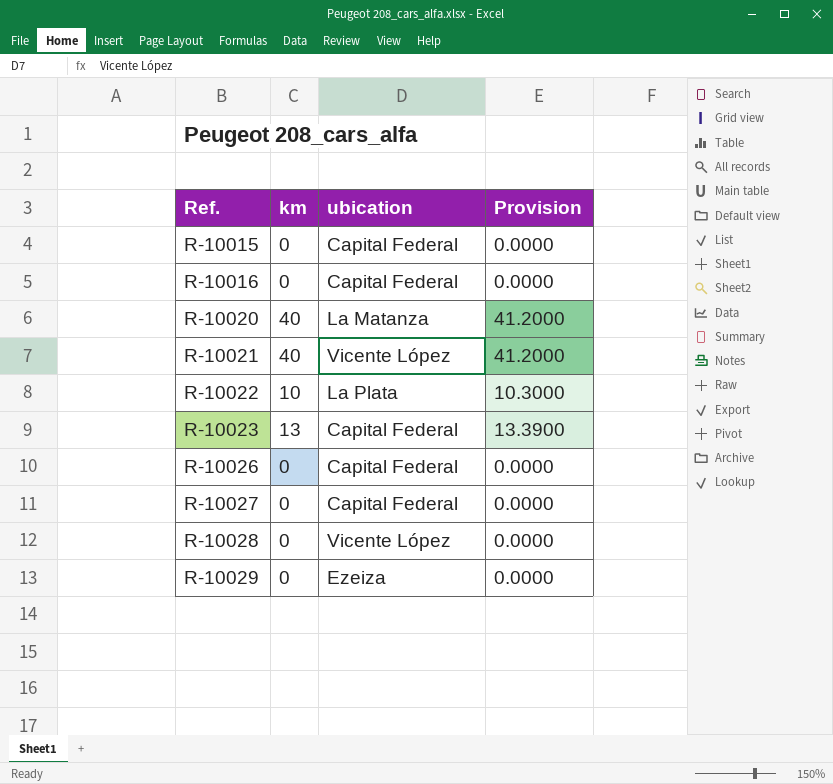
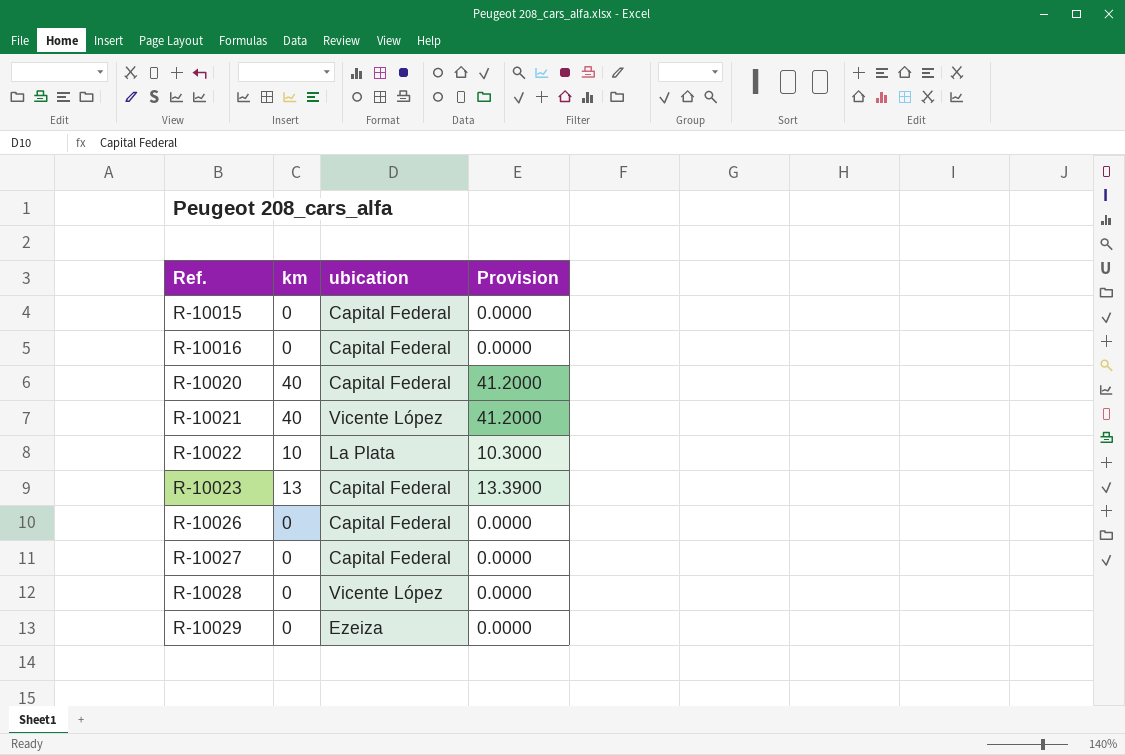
R-10020 | ubication: La Matanza -> Capital Federal

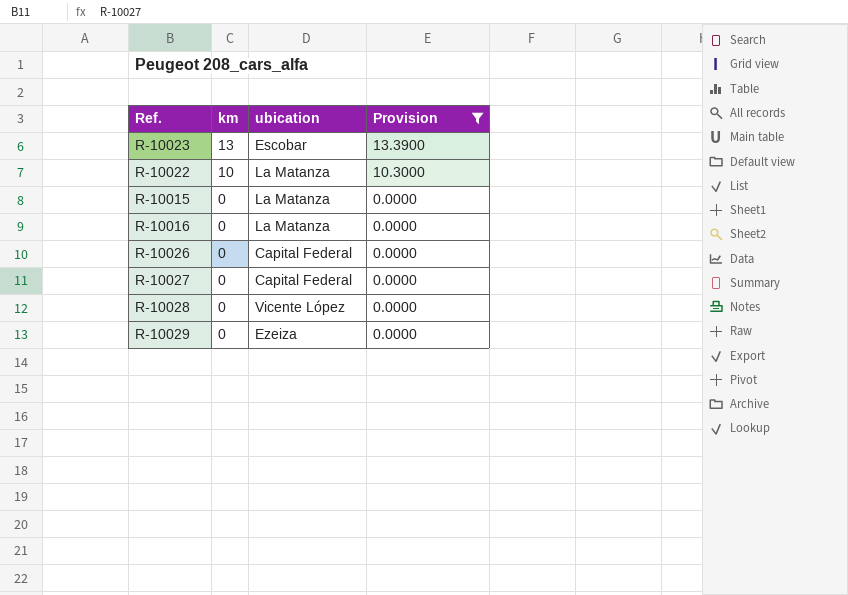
filter: none -> Provision != 41.2000
row order: Ref. ascending -> km descending
R-10023 | ubication: Capital Federal -> Escobar
R-10022 | ubication: La Plata -> La Matanza
R-10015 | ubication: Capital Federal -> La Matanza
R-10016 | ubication: Capital Federal -> La Matanza

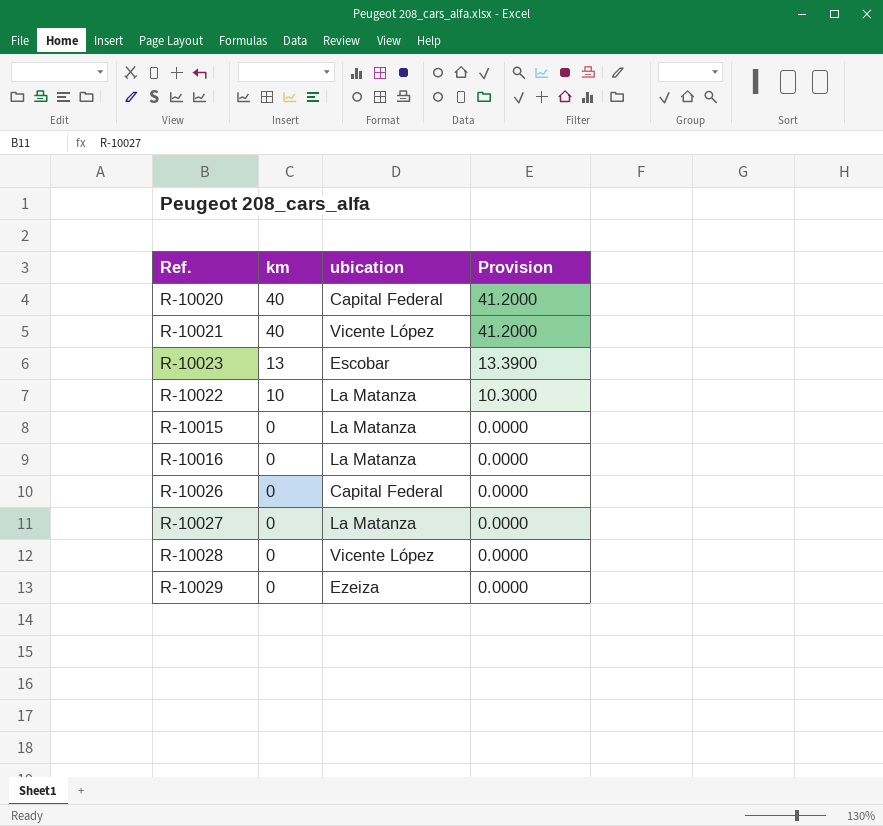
filter: Provision != 41.2000 -> none
R-10027 | ubication: Capital Federal -> La Matanza

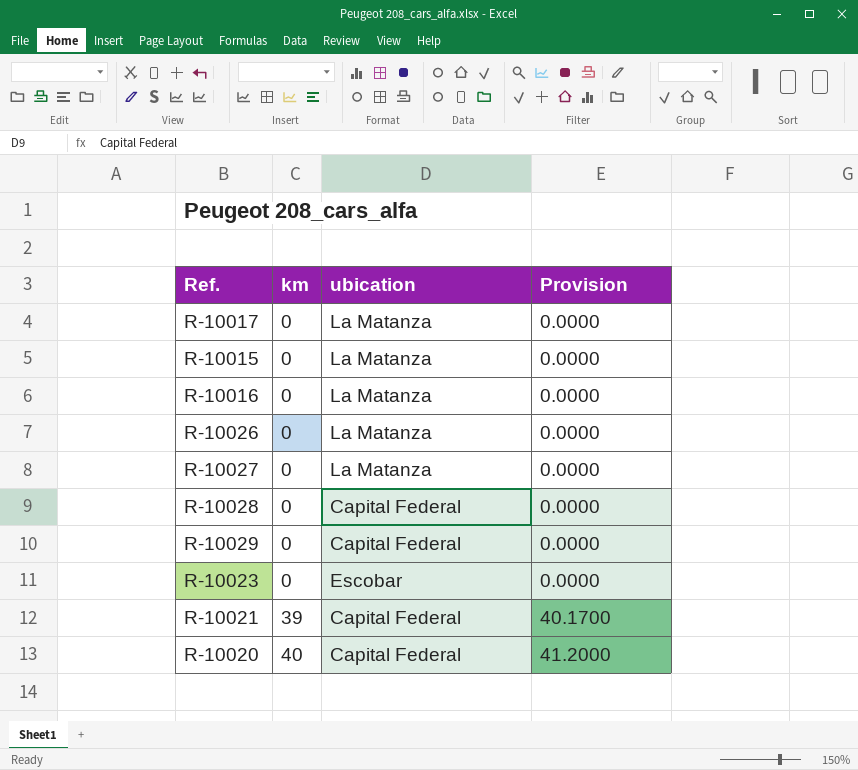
row order: km descending -> km ascending
row R-10022: 10 | La Matanza | 10.3000 -> none
row R-10017: none -> 0 | La Matanza | 0.0000
R-10026 | ubication: Capital Federal -> La Matanza
R-10028 | ubication: Vicente López -> Capital Federal
R-10029 | ubication: Ezeiza -> Capital Federal
R-10023 | km: 13 -> 0
R-10023 | Provision: 13.3900 -> 0.0000
R-10021 | km: 40 -> 39
R-10021 | ubication: Vicente López -> Capital Federal
R-10021 | Provision: 41.2000 -> 40.1700

